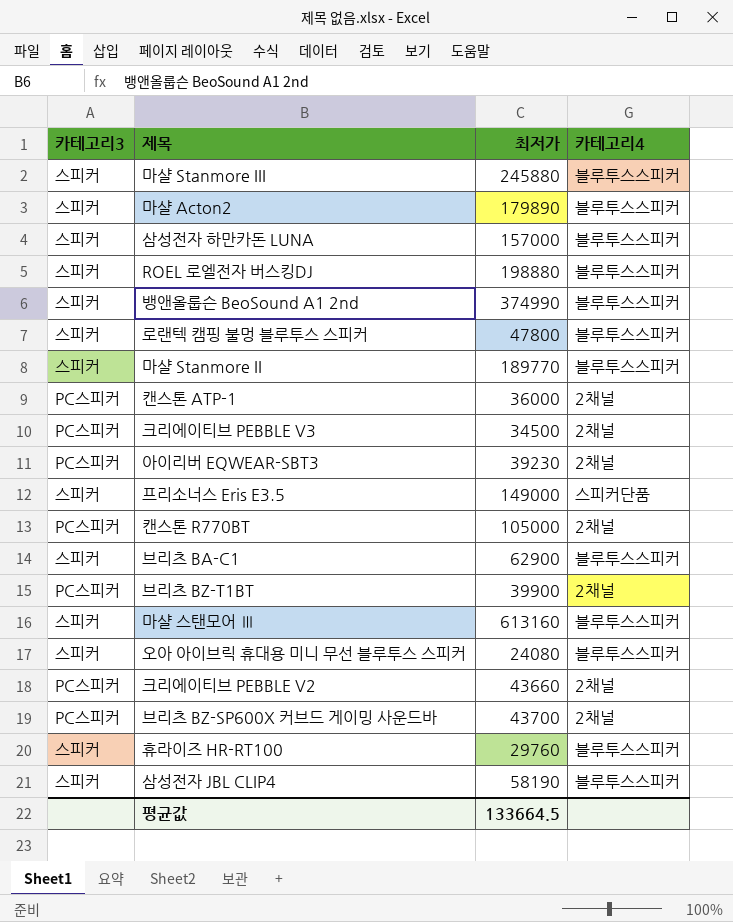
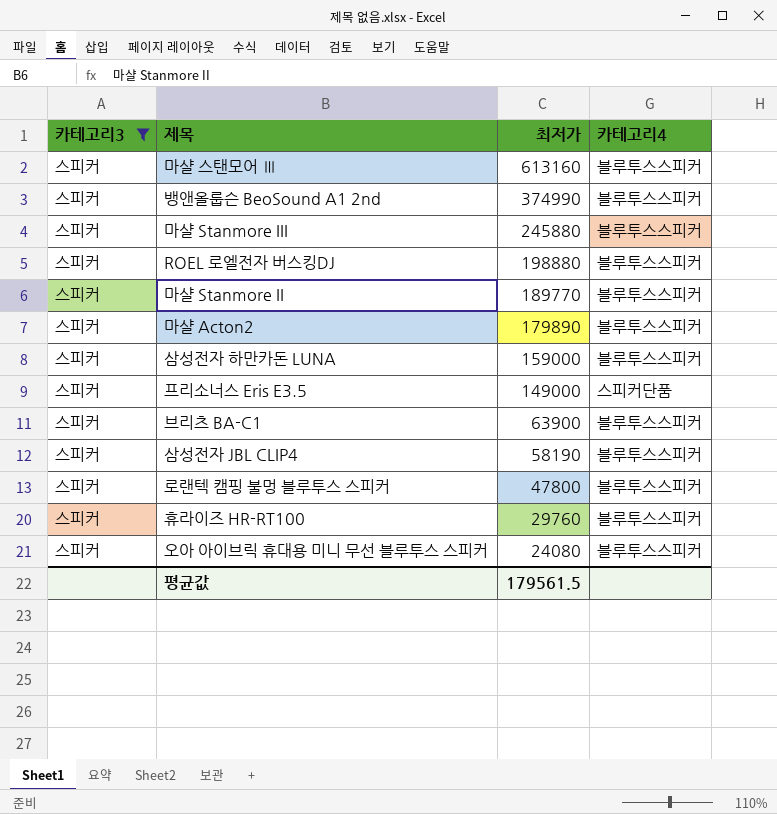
filter: none -> 카테고리3 = 스피커
row order: none -> 최저가 descending
삼성전자 하만카돈 LUNA | 최저가: 157000 -> 159000
브리츠 BA-C1 | 최저가: 62900 -> 63900
평균값 | 최저가: 133664.5 -> 179561.5

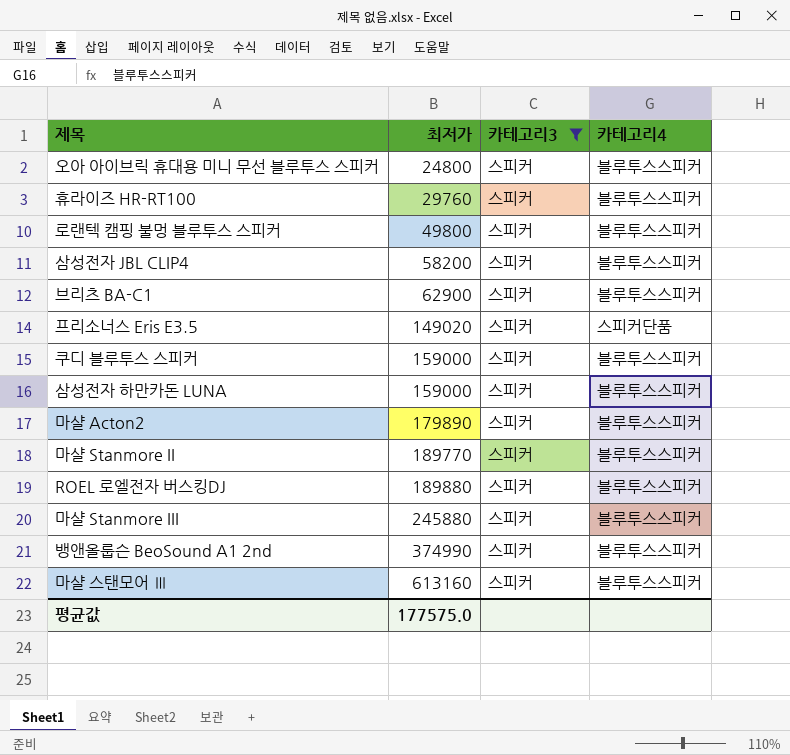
row order: 최저가 descending -> 최저가 ascending
column 카테고리3 | position: 1 -> 3
오아 아이브릭 휴대용 미니 무선 블루투스 스피커 | 최저가: 24080 -> 24800
로랜텍 캠핑 불멍 블루투스 스피커 | 최저가: 47800 -> 49800
삼성전자 JBL CLIP4 | 최저가: 58190 -> 58200
브리츠 BA-C1 | 최저가: 63900 -> 62900
프리소너스 Eris E3.5 | 최저가: 149000 -> 149020
row 쿠디 블루투스 스피커: none -> 159000 | 스피커 | 블루투스스피커
ROEL 로엘전자 버스킹DJ | 최저가: 198880 -> 189880
평균값 | 최저가: 179561.5 -> 177575.0

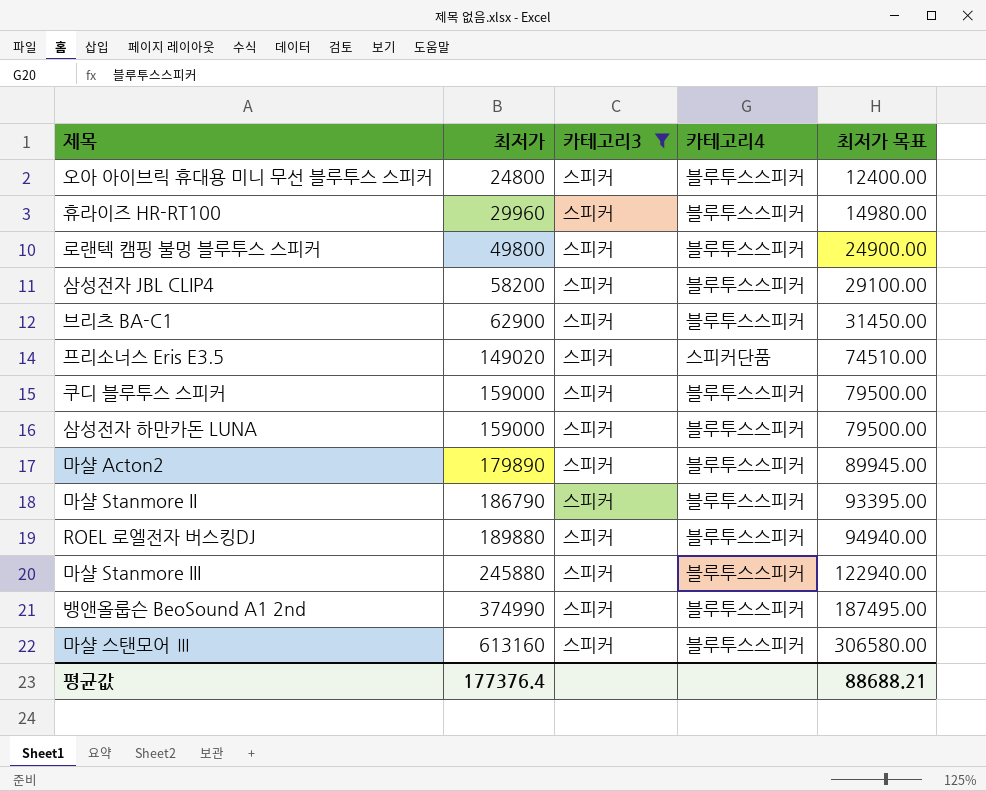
column 최저가 목표 | formula: none -> [최저가] * 0.5
휴라이즈 HR-RT100 | 최저가: 29760 -> 29960
마샬 Stanmore II | 최저가: 189770 -> 186790
평균값 | 최저가: 177575.0 -> 177376.4

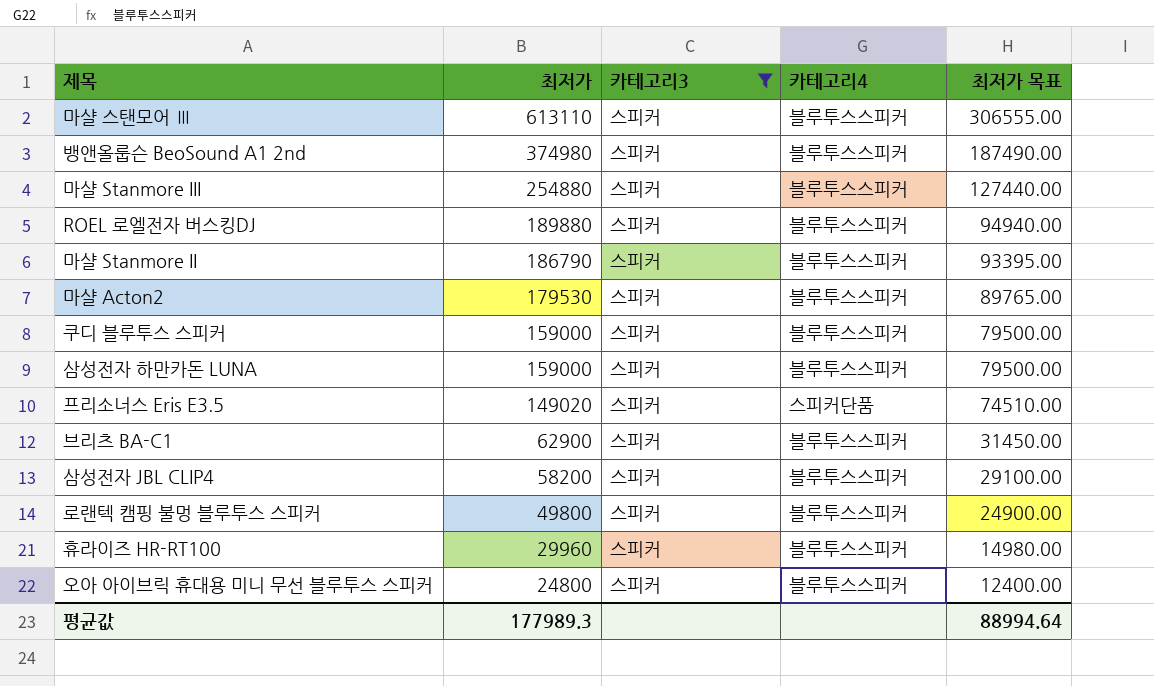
row order: 최저가 ascending -> 최저가 descending
마샬 스탠모어 Ⅲ | 최저가: 613160 -> 613110
마샬 스탠모어 Ⅲ | 최저가 목표: 306580.00 -> 306555.00
뱅앤올룹슨 BeoSound A1 2nd | 최저가: 374990 -> 374980
뱅앤올룹슨 BeoSound A1 2nd | 최저가 목표: 187495.00 -> 187490.00
마샬 Stanmore III | 최저가: 245880 -> 254880
마샬 Stanmore III | 최저가 목표: 122940.00 -> 127440.00
마샬 Acton2 | 최저가: 179890 -> 179530
마샬 Acton2 | 최저가 목표: 89945.00 -> 89765.00
평균값 | 최저가: 177376.4 -> 177989.3
평균값 | 최저가 목표: 88688.21 -> 88994.64

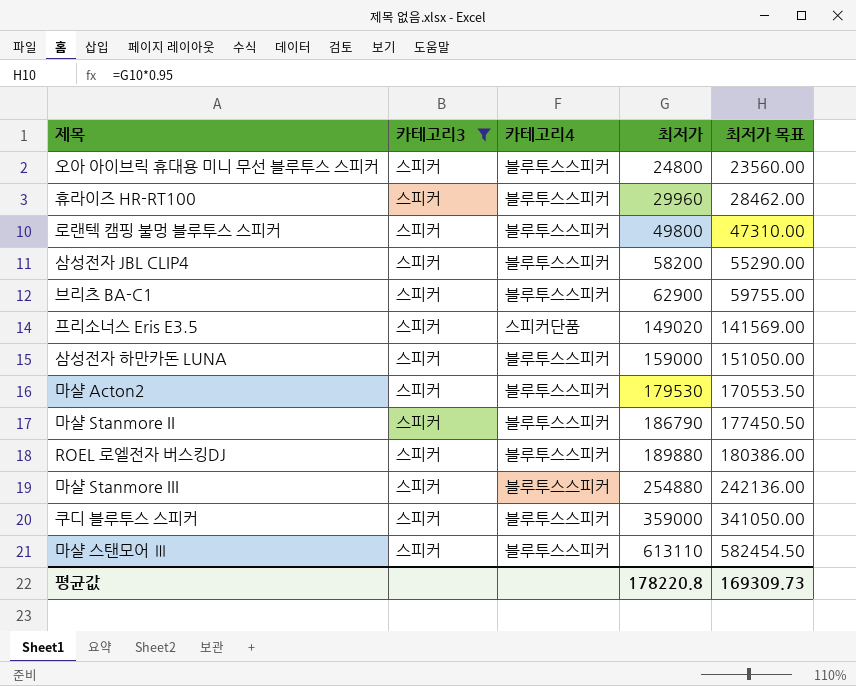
row order: 최저가 descending -> 최저가 ascending
column 최저가 | position: 2 -> 4
column 최저가 목표 | formula: [최저가] * 0.5 -> [최저가] * 0.95
row 뱅앤올룹슨 BeoSound A1 2nd: 374980 | 스피커 | 블루투스스피커 | 187490.00 -> none
쿠디 블루투스 스피커 | 최저가: 159000 -> 359000
평균값 | 최저가: 177989.3 -> 178220.8
평균값 | 최저가 목표: 88994.64 -> 169309.73

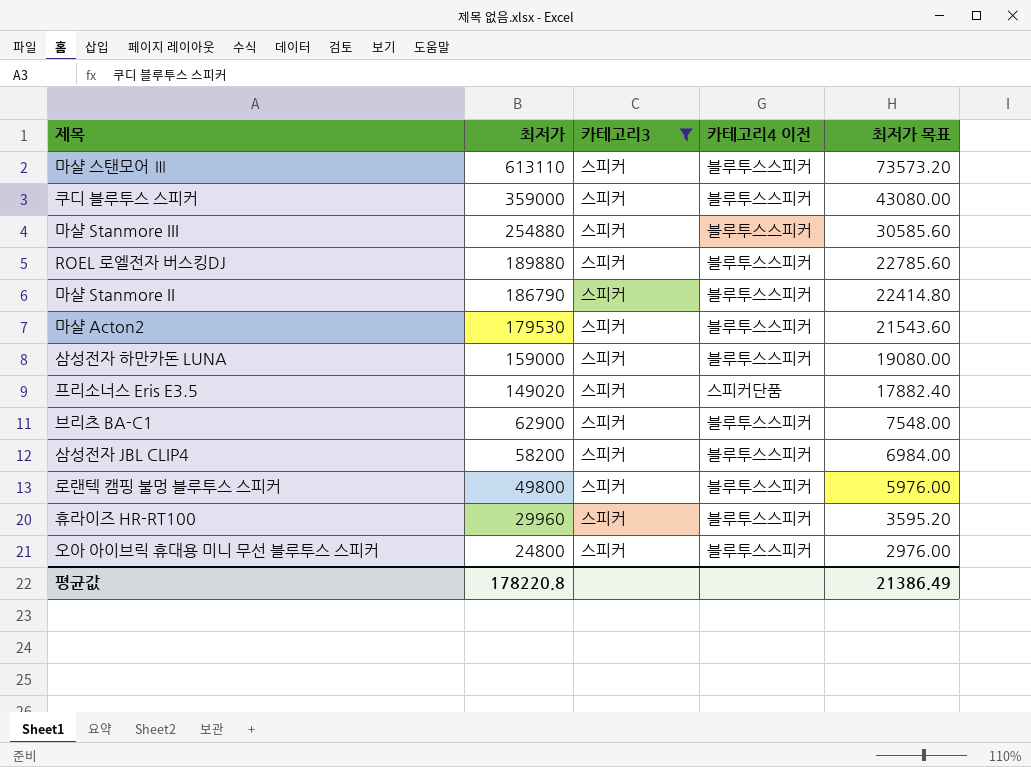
row order: 최저가 ascending -> 최저가 descending
column 최저가 | position: 4 -> 2
column name: 카테고리4 -> 카테고리4 이전
column 최저가 목표 | formula: [최저가] * 0.95 -> [최저가] * 0.12
평균값 | 최저가 목표: 169309.73 -> 21386.49

